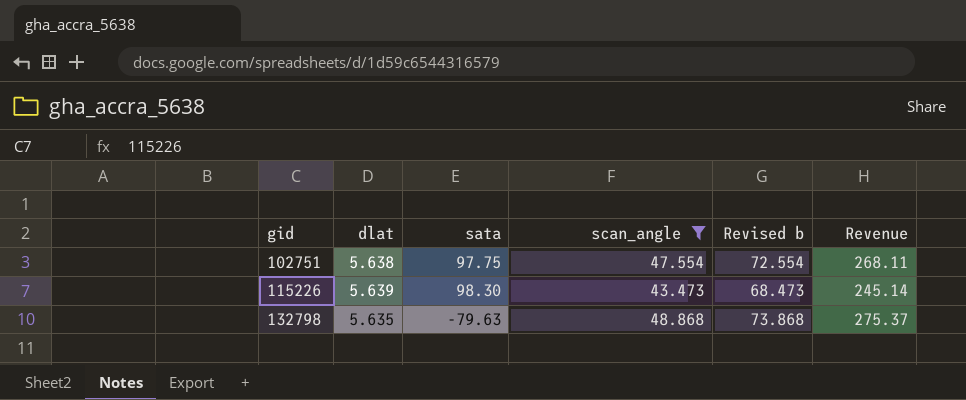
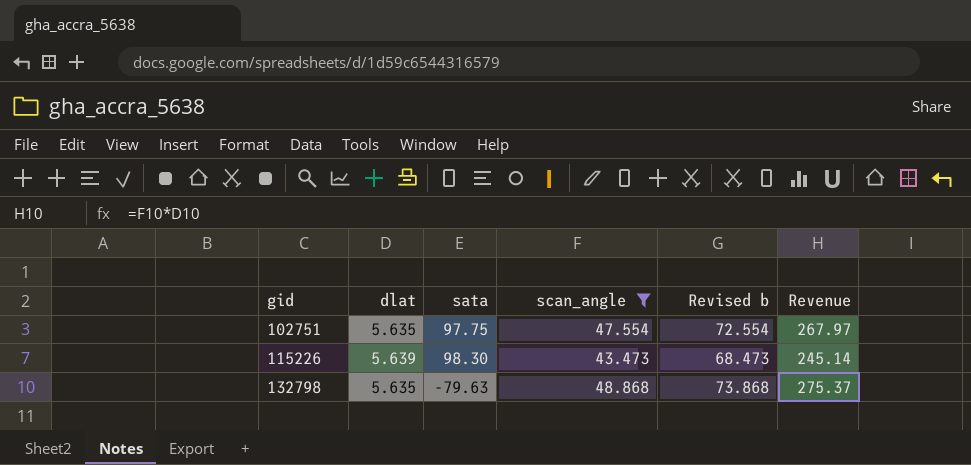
102751 | dlat: 5.638 -> 5.635
102751 | Revenue: 268.11 -> 267.97

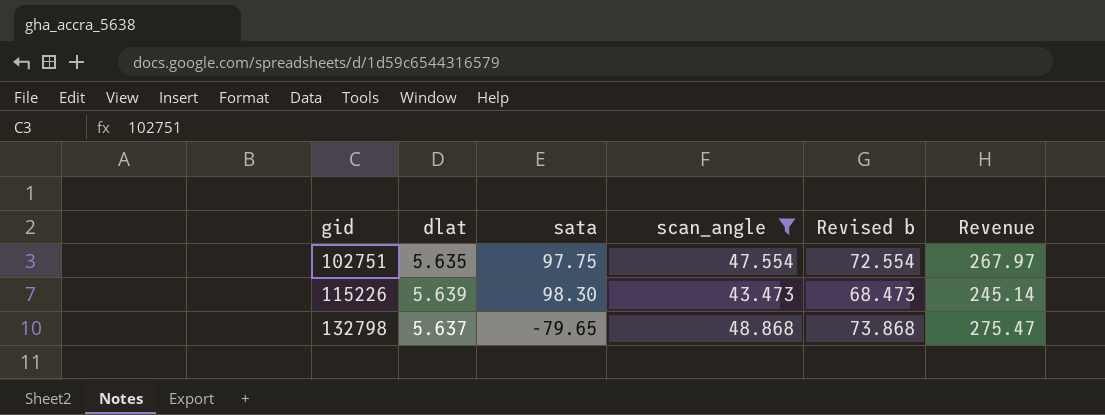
132798 | dlat: 5.635 -> 5.637
132798 | sata: -79.63 -> -79.65
132798 | Revenue: 275.37 -> 275.47

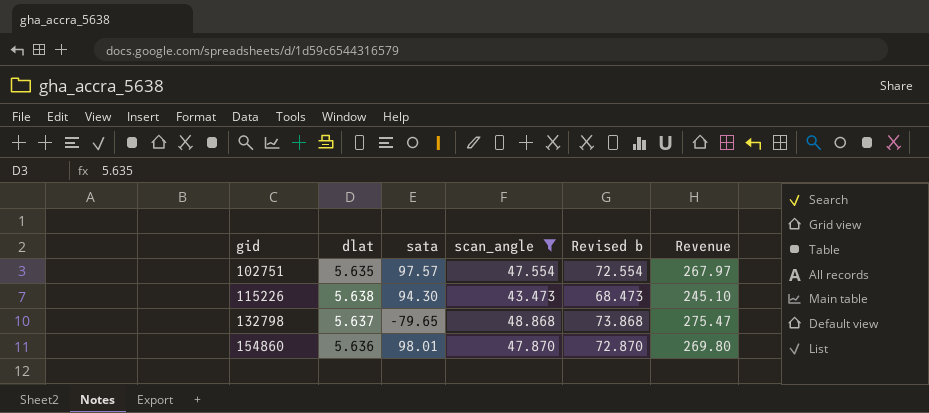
102751 | sata: 97.75 -> 97.57
115226 | dlat: 5.639 -> 5.638
115226 | sata: 98.30 -> 94.30
115226 | Revenue: 245.14 -> 245.10
row 154860: none -> 5.636 | 98.01 | 47.870 | 72.870 | 269.80

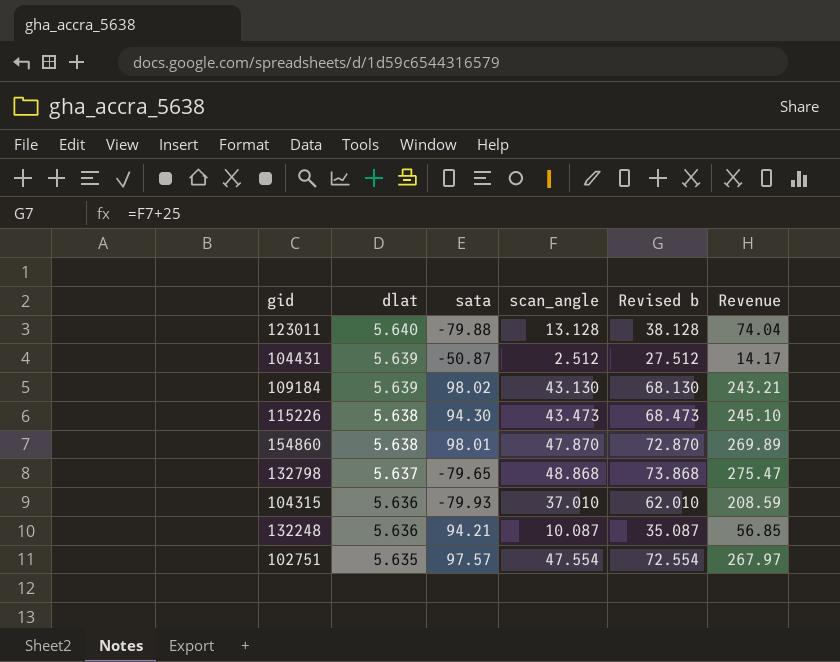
filter: scan_angle >= 43.473 -> none
row order: gid ascending -> dlat descending
154860 | dlat: 5.636 -> 5.638
154860 | Revenue: 269.80 -> 269.89

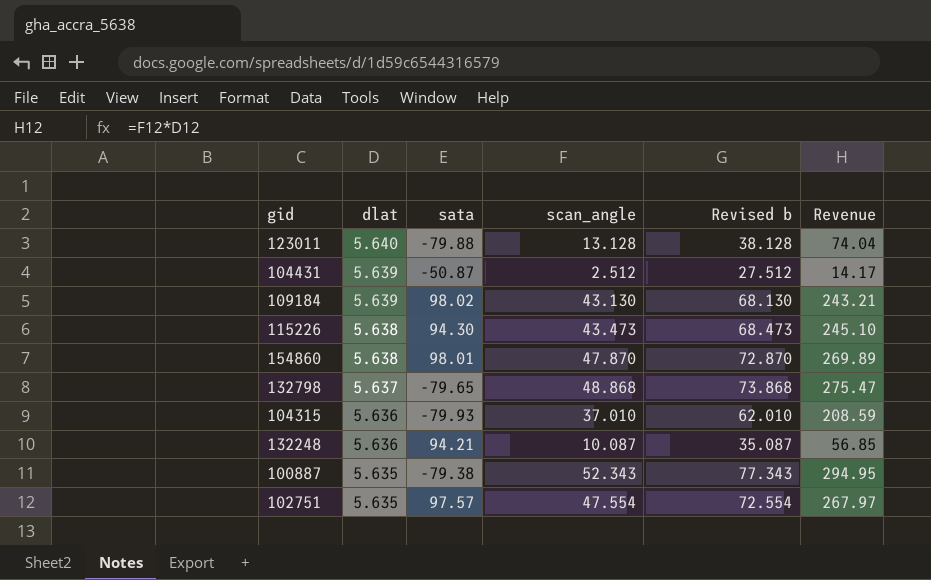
row 100887: none -> 5.635 | -79.38 | 52.343 | 77.343 | 294.95

